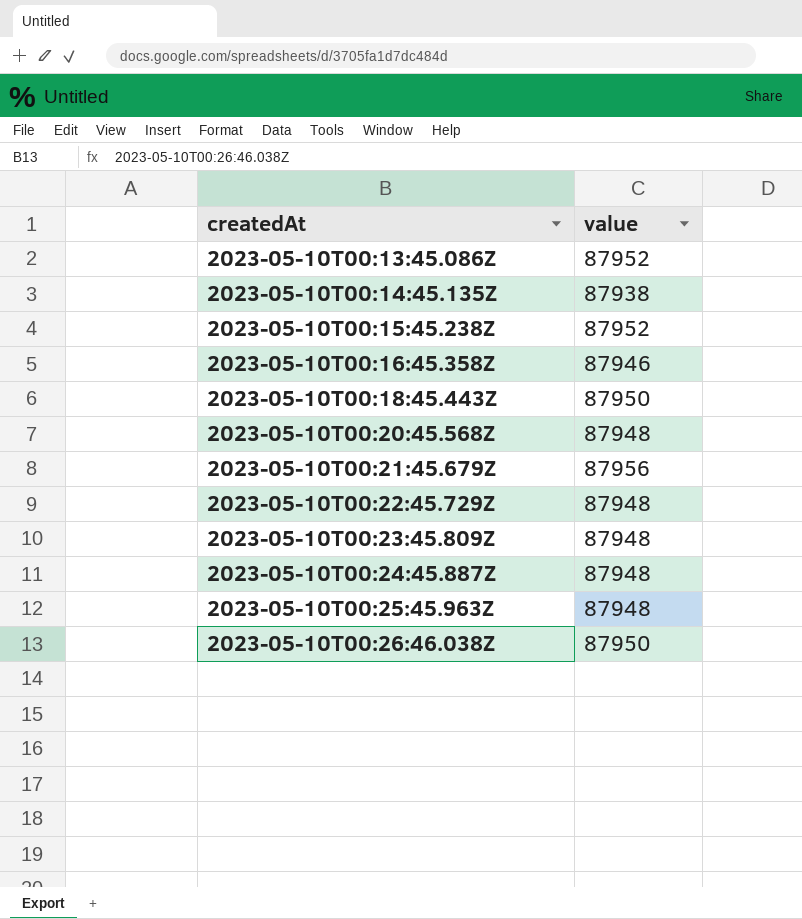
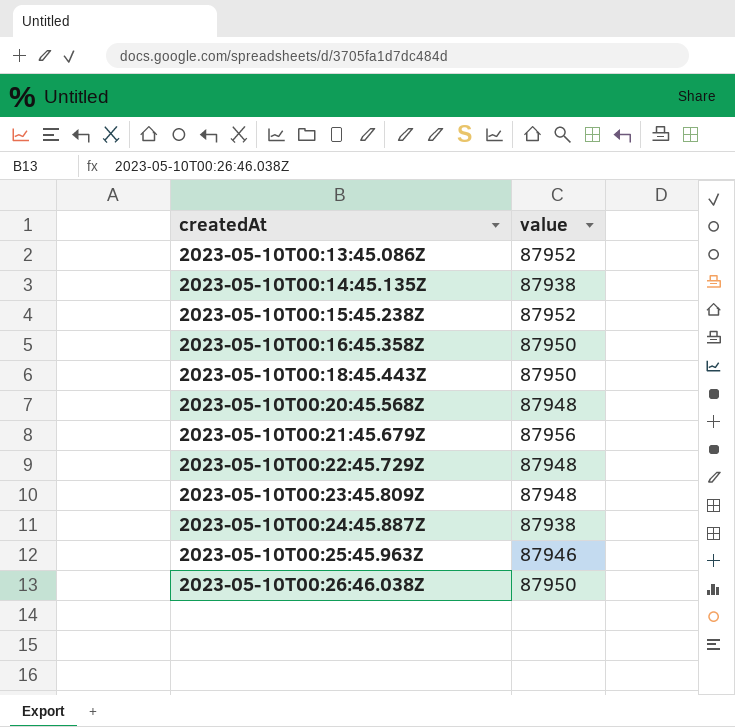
2023-05-10T00:16:45.358Z | value: 87946 -> 87950
2023-05-10T00:24:45.887Z | value: 87948 -> 87938
2023-05-10T00:25:45.963Z | value: 87948 -> 87946

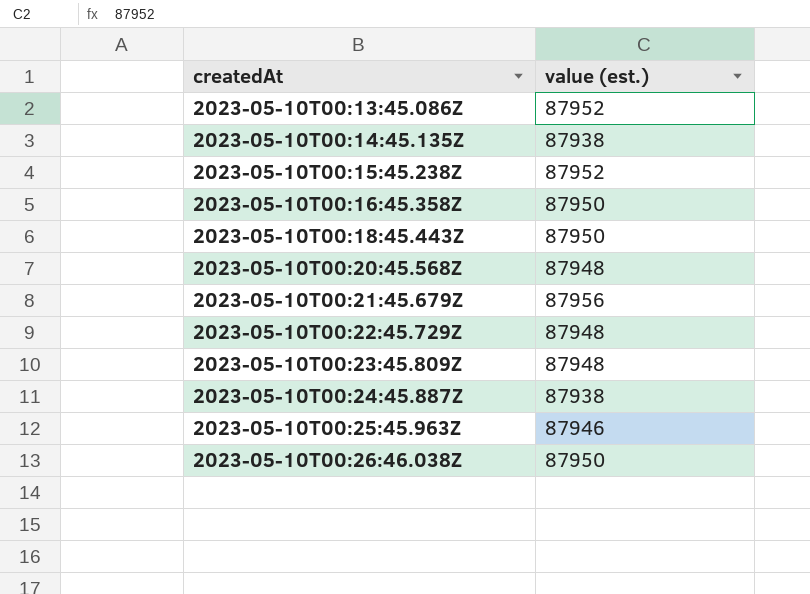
column name: value -> value (est.)

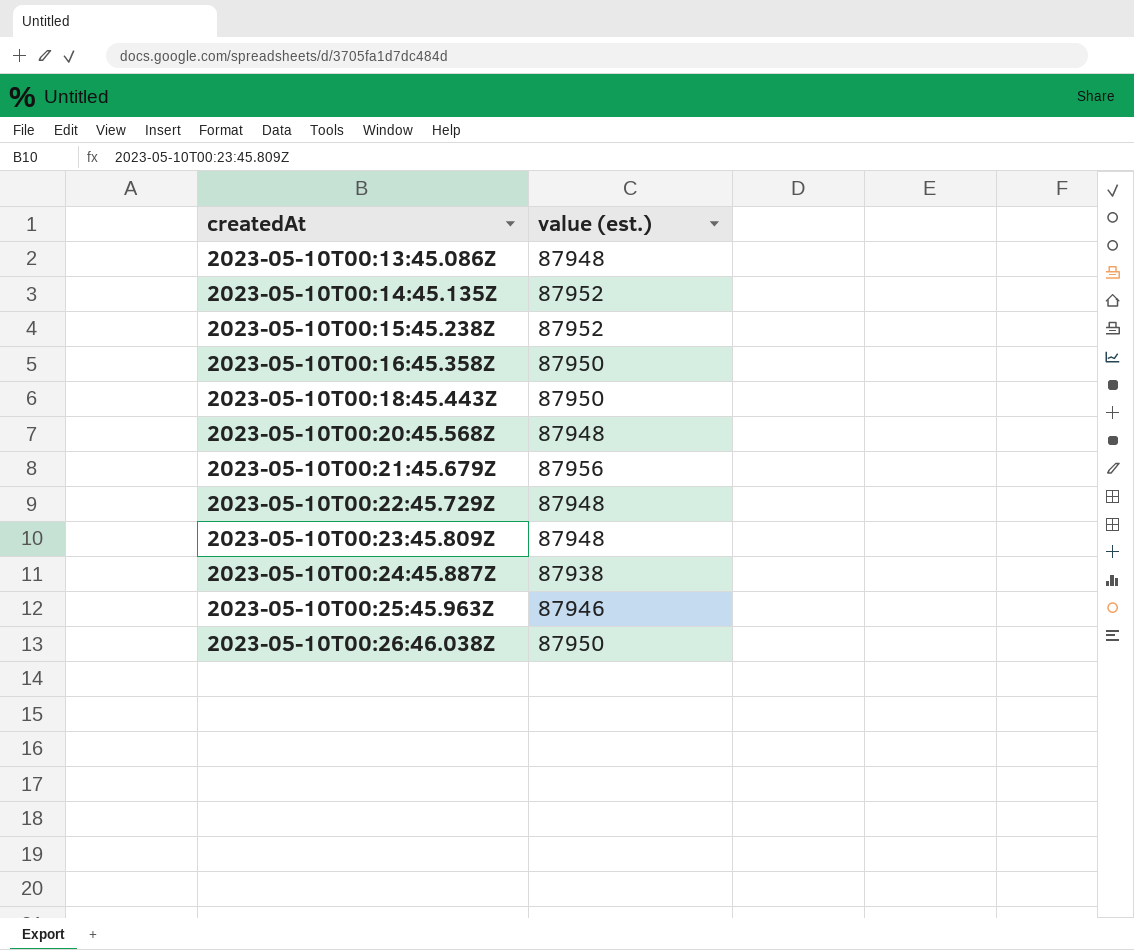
2023-05-10T00:13:45.086Z | value (est.): 87952 -> 87948
2023-05-10T00:14:45.135Z | value (est.): 87938 -> 87952

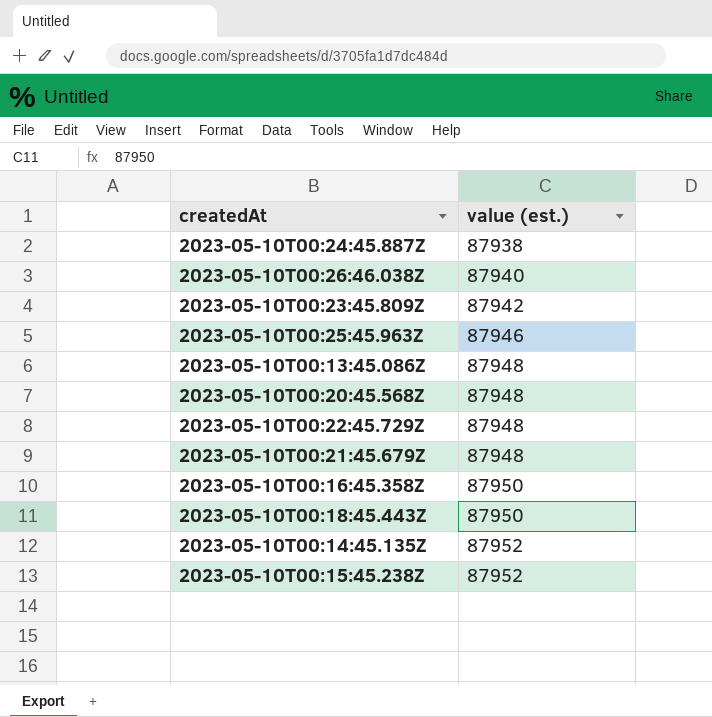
row order: createdAt ascending -> value (est.) ascending
2023-05-10T00:26:46.038Z | value (est.): 87950 -> 87940
2023-05-10T00:23:45.809Z | value (est.): 87948 -> 87942
2023-05-10T00:21:45.679Z | value (est.): 87956 -> 87948

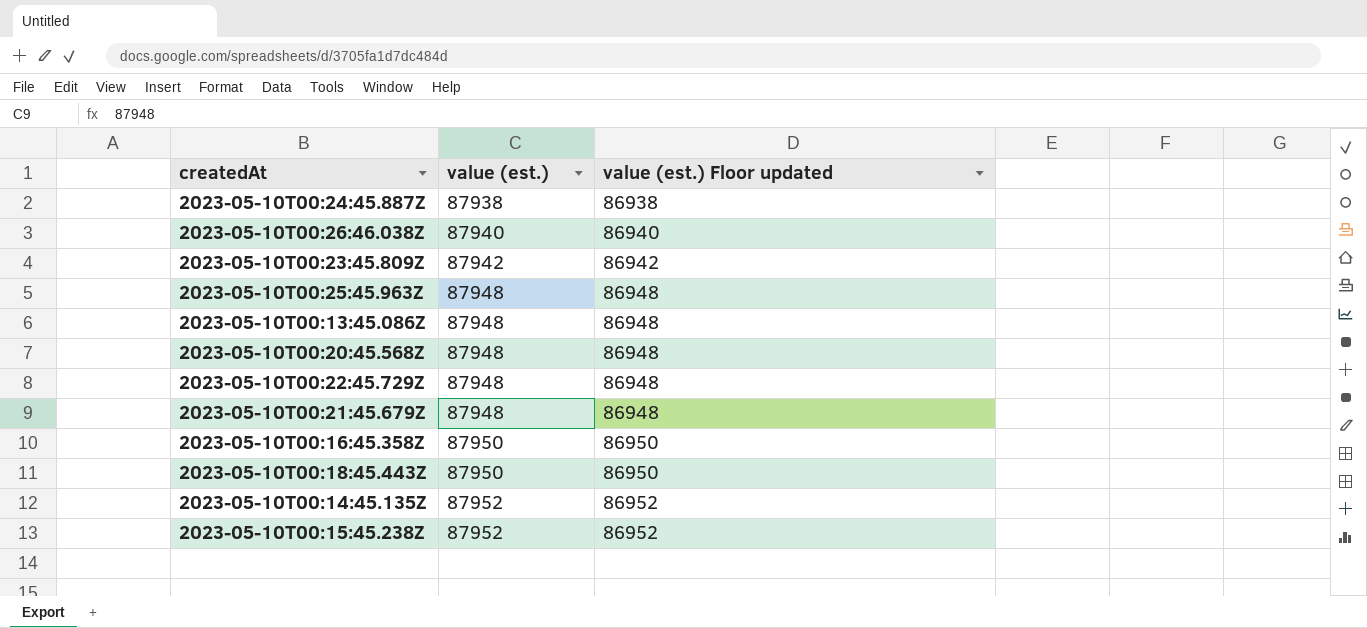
column value (est.) Floor updated | formula: none -> [value (est.)] - 1000
2023-05-10T00:25:45.963Z | value (est.): 87946 -> 87948

